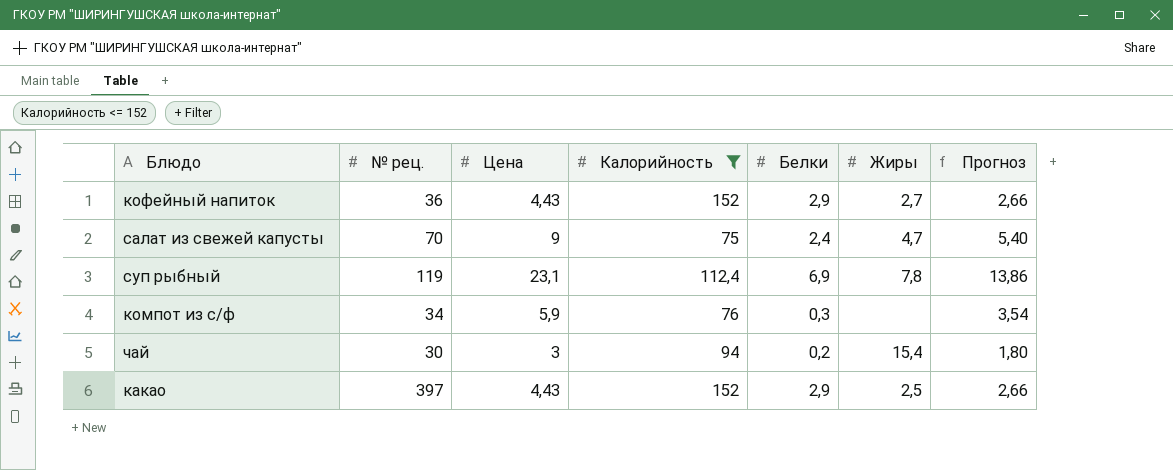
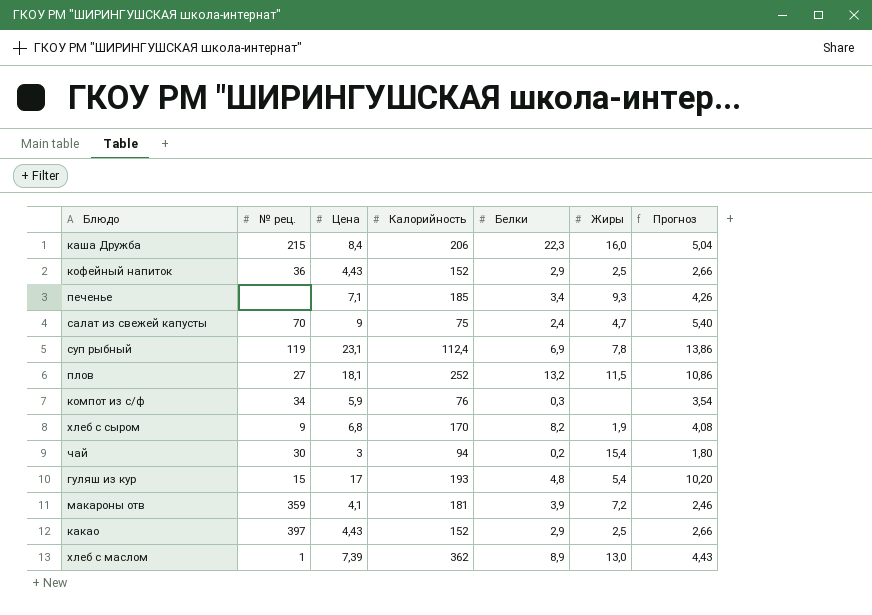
filter: Калорийность <= 152 -> none
кофейный напиток | Жиры: 2,7 -> 2,5

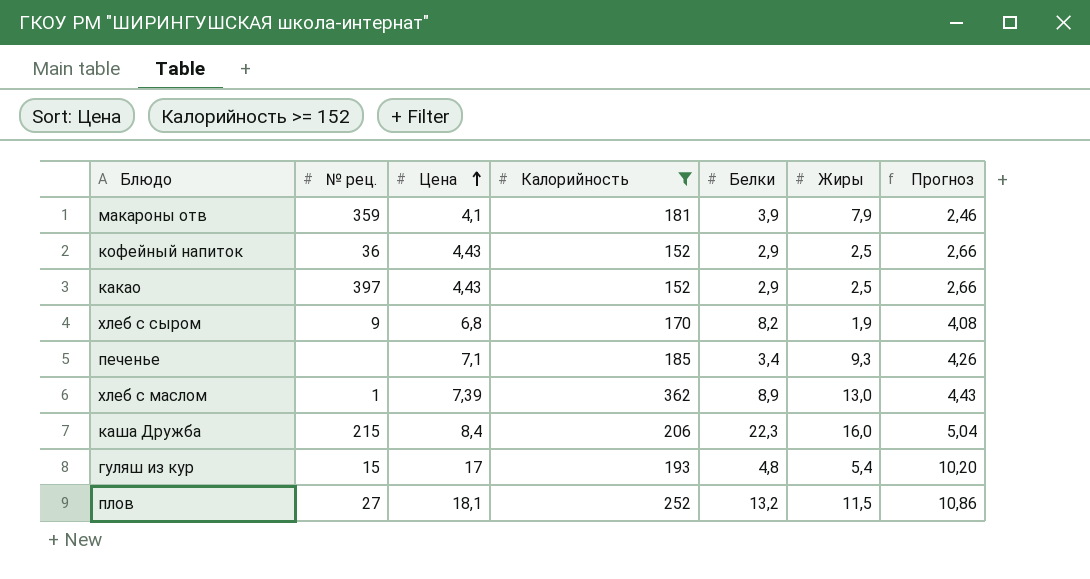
filter: none -> Калорийность >= 152
row order: none -> Цена ascending
макароны отв | Жиры: 7,2 -> 7,9

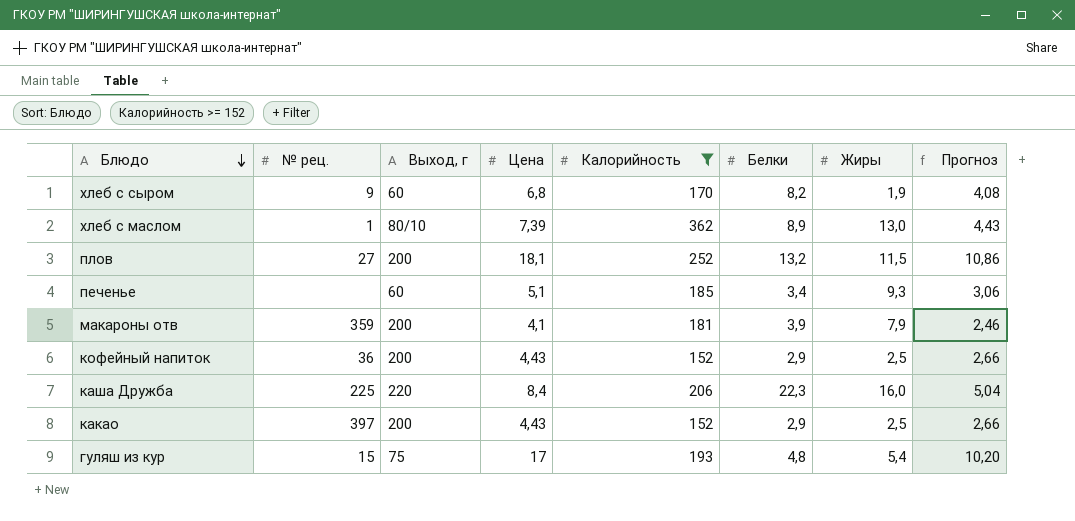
row order: Цена ascending -> Блюдо descending
column Выход, г | position: none -> 3
печенье | Цена: 7,1 -> 5,1
печенье | Прогноз: 4,26 -> 3,06
каша Дружба | № рец.: 215 -> 225

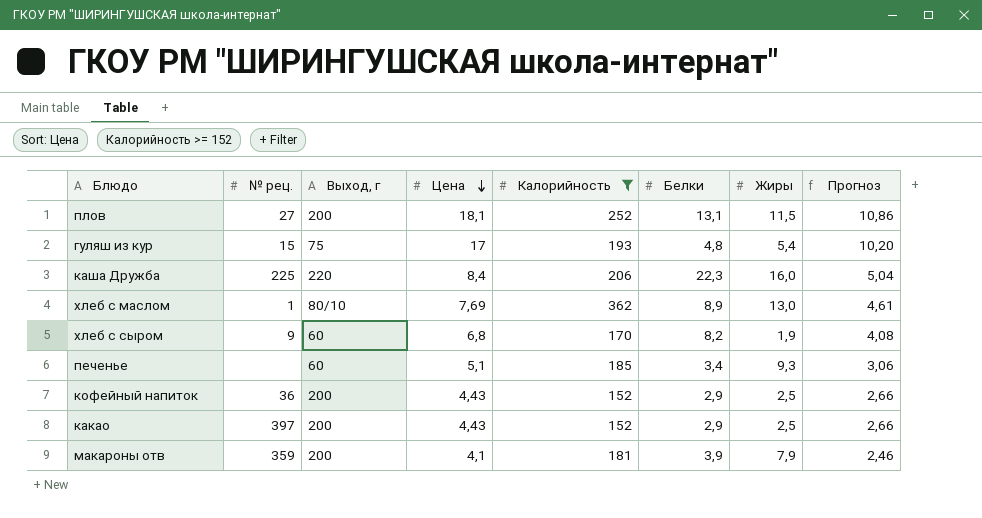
row order: Блюдо descending -> Цена descending
плов | Белки: 13,2 -> 13,1
хлеб с маслом | Цена: 7,39 -> 7,69
хлеб с маслом | Прогноз: 4,43 -> 4,61

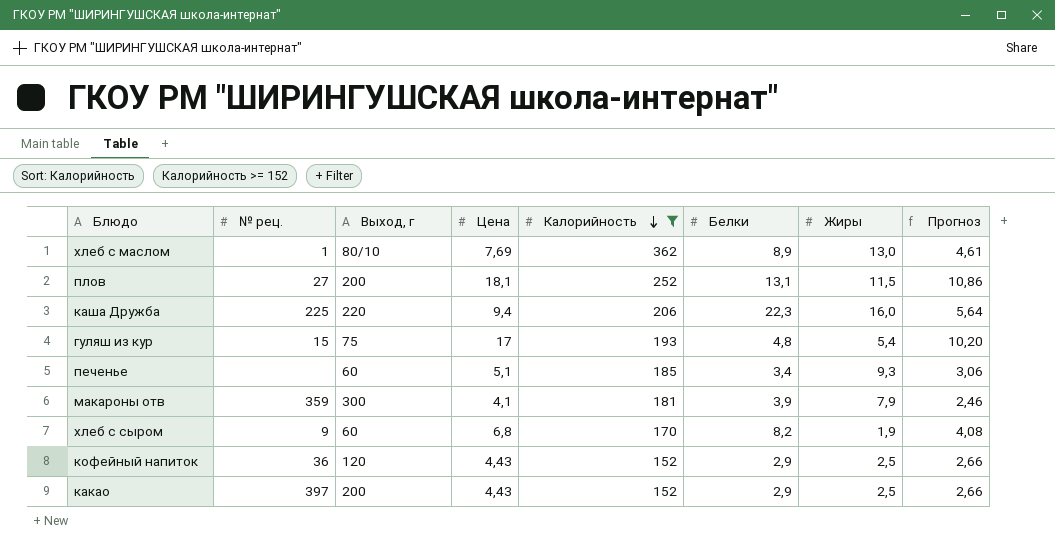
row order: Цена descending -> Калорийность descending
каша Дружба | Цена: 8,4 -> 9,4
каша Дружба | Прогноз: 5,04 -> 5,64
макароны отв | Выход, г: 200 -> 300
кофейный напиток | Выход, г: 200 -> 120

